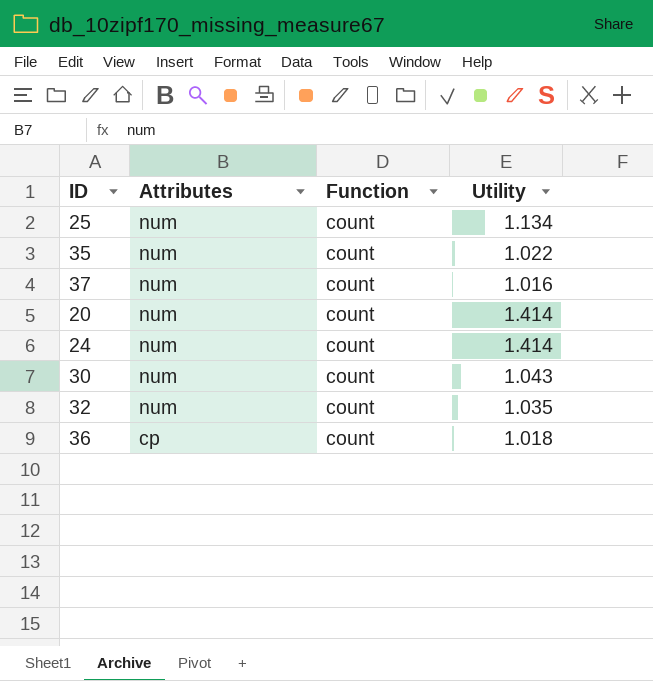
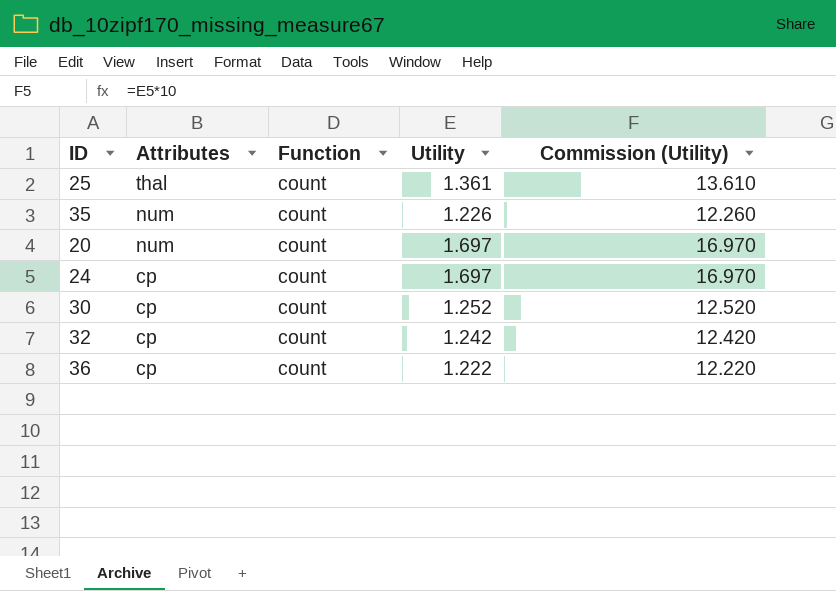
column Commission (Utility) | formula: none -> [Utility] * 10
row 37: num | count | 1.016 -> none
25 | Attributes: num -> thal
25 | Utility: 1.134 -> 1.361
35 | Utility: 1.022 -> 1.226
20 | Utility: 1.414 -> 1.697
24 | Attributes: num -> cp
24 | Utility: 1.414 -> 1.697
30 | Attributes: num -> cp
30 | Utility: 1.043 -> 1.252
32 | Attributes: num -> cp
32 | Utility: 1.035 -> 1.242
36 | Utility: 1.018 -> 1.222

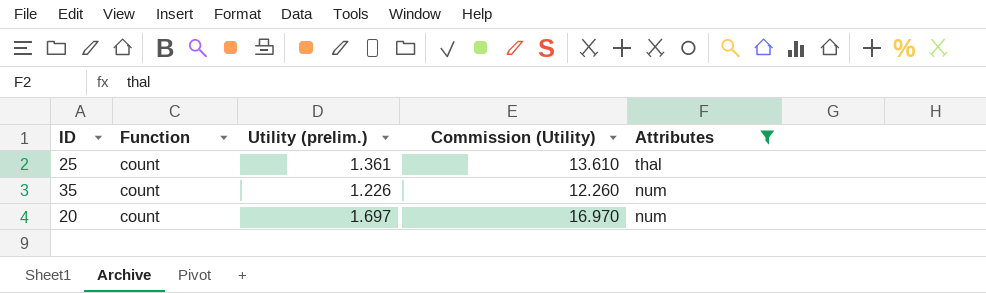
filter: none -> Attributes != cp
column name: Utility -> Utility (prelim.)
column Attributes | position: 2 -> 5

